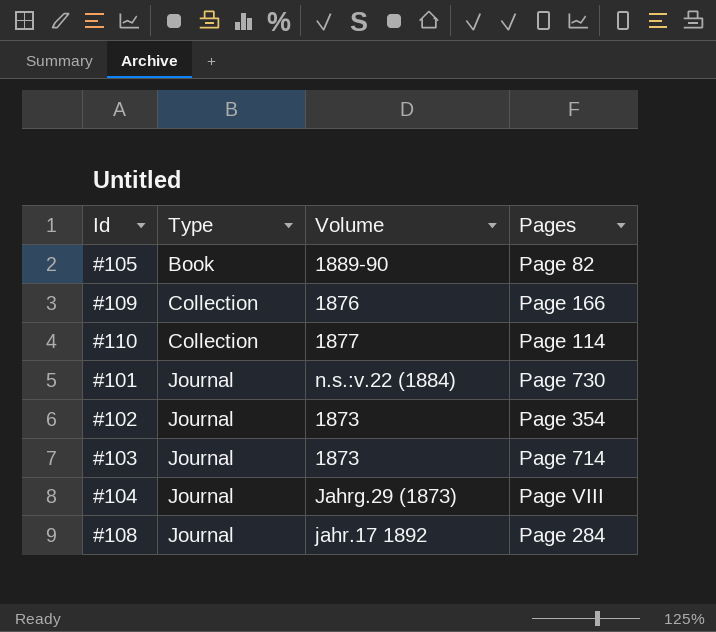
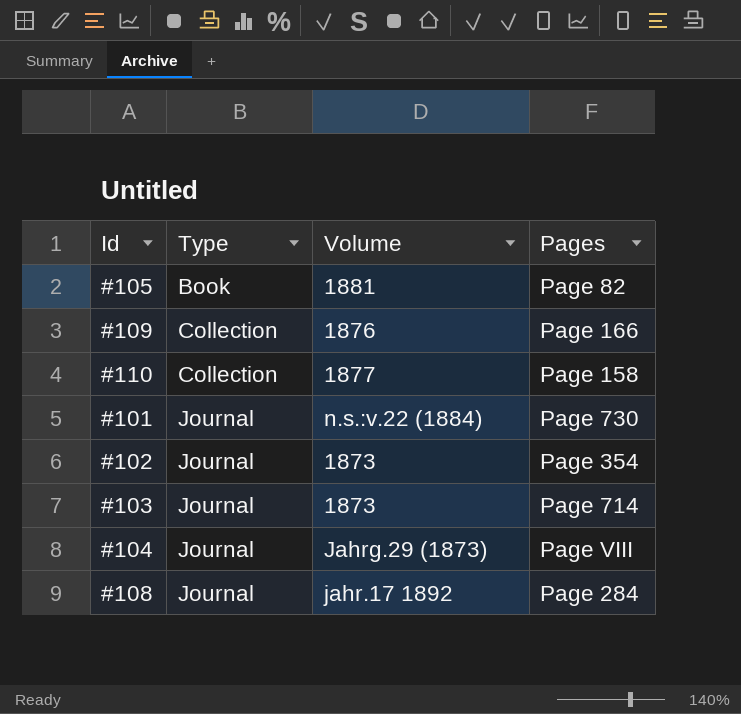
#105 | Volume: 1889-90 -> 1881
#110 | Pages: Page 114 -> Page 158

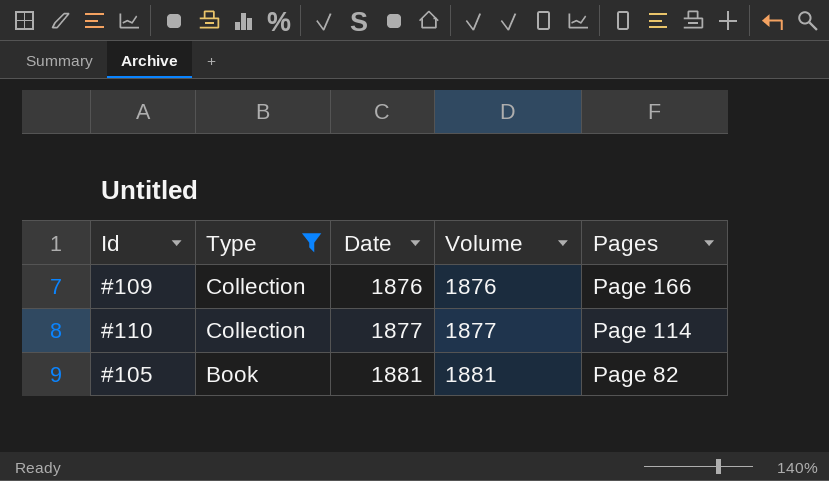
filter: none -> Type != Journal
row order: Type ascending -> Type descending
column Date | position: none -> 3
#110 | Pages: Page 158 -> Page 114

